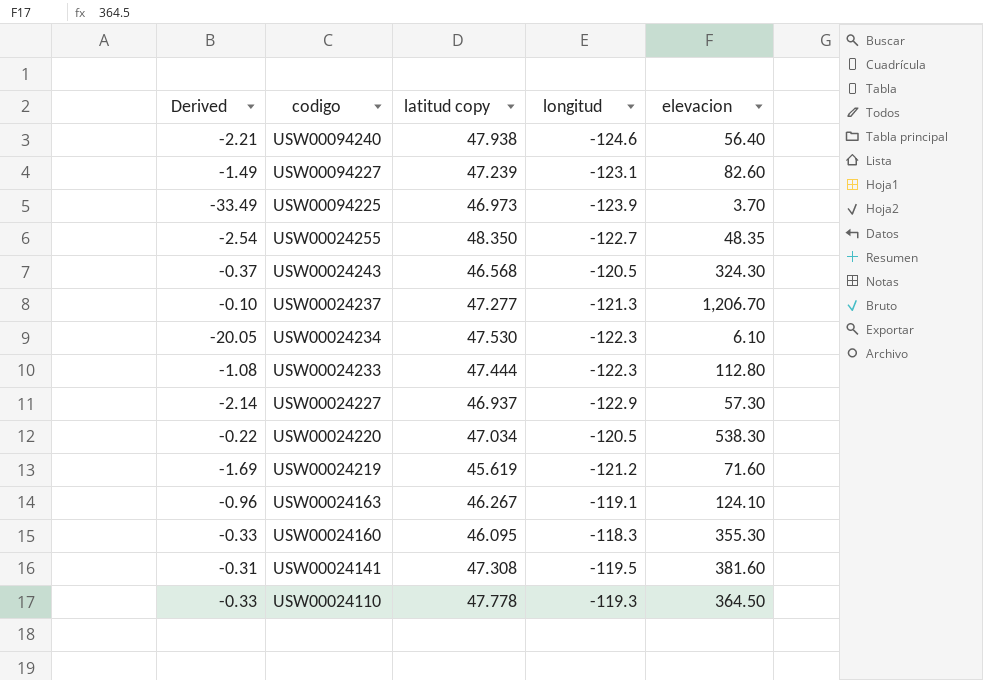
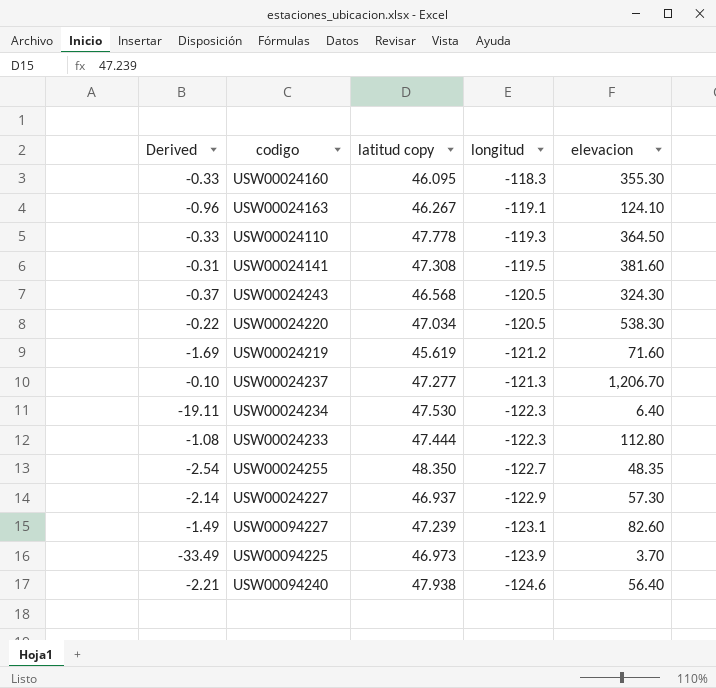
row order: codigo descending -> longitud descending
USW00024234 | Derived: -20.05 -> -19.11
USW00024234 | elevacion: 6.10 -> 6.40

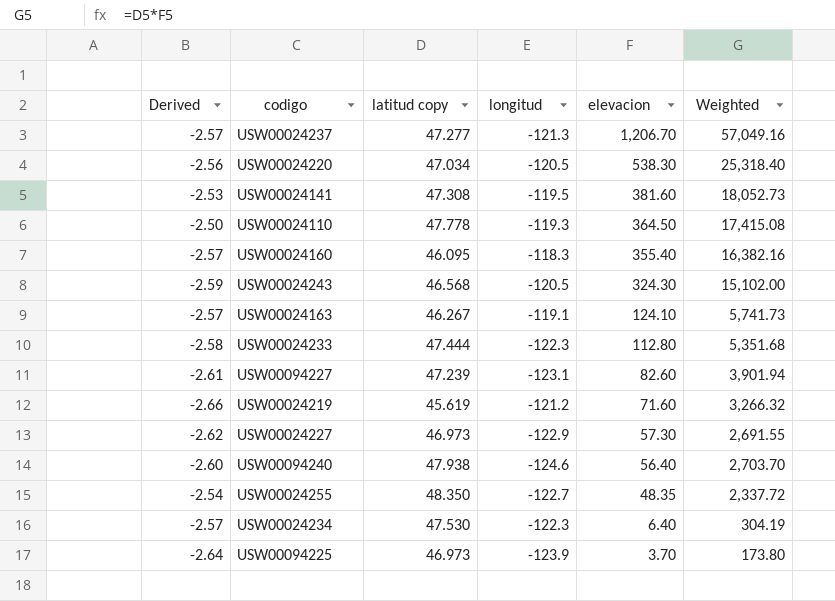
row order: longitud descending -> elevacion descending
column Derived | formula: [longitud] / [elevacion] -> [longitud] / [latitud copy]
column Weighted | formula: none -> [latitud copy] * [elevacion]
USW00024160 | elevacion: 355.30 -> 355.40
USW00024227 | latitud copy: 46.937 -> 46.973

